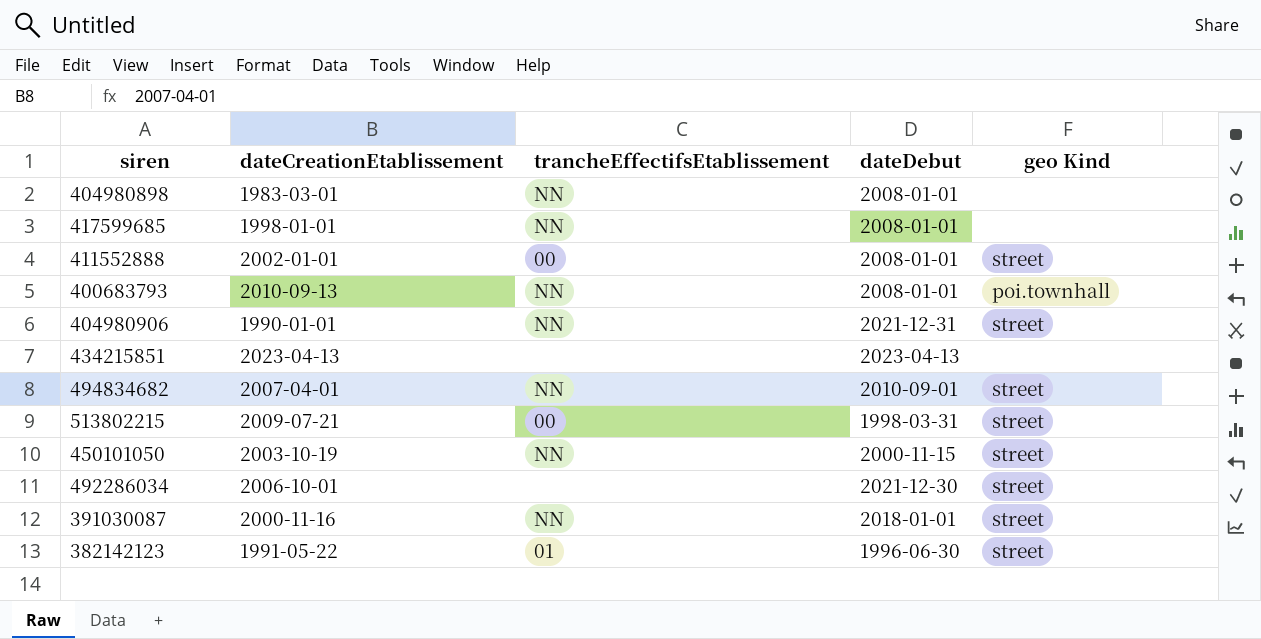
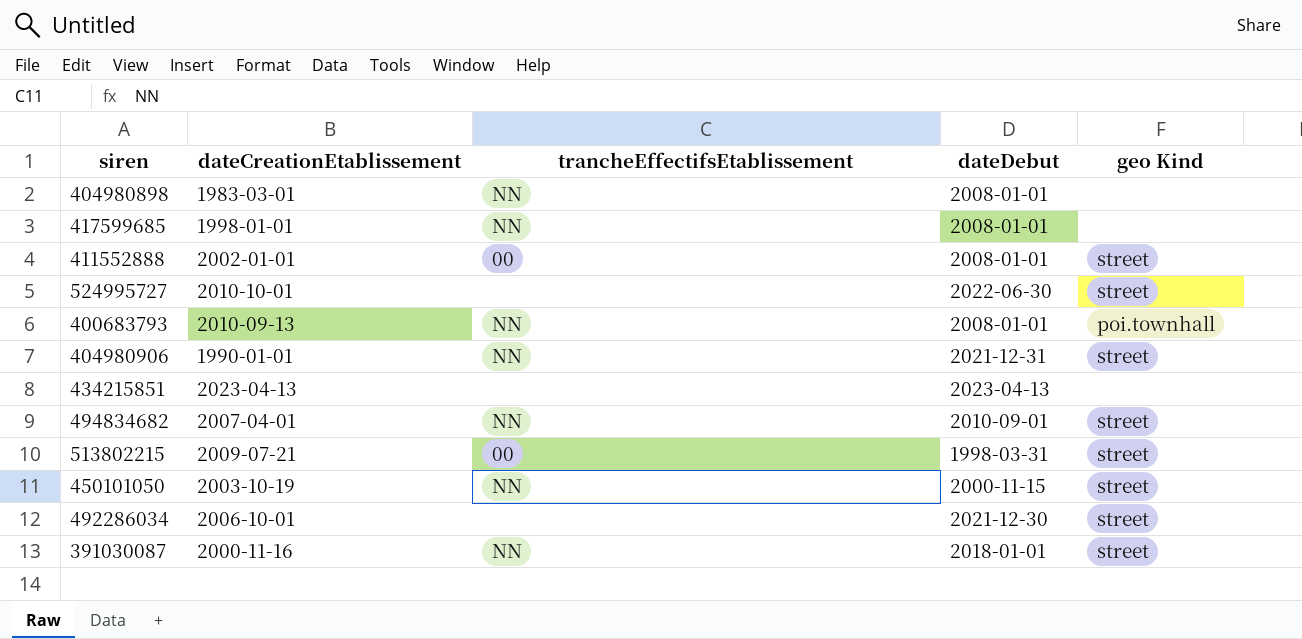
row 382142123: 1991-05-22 | 01 | 1996-06-30 | street -> none
row 524995727: none -> 2010-10-01 | none | 2022-06-30 | street

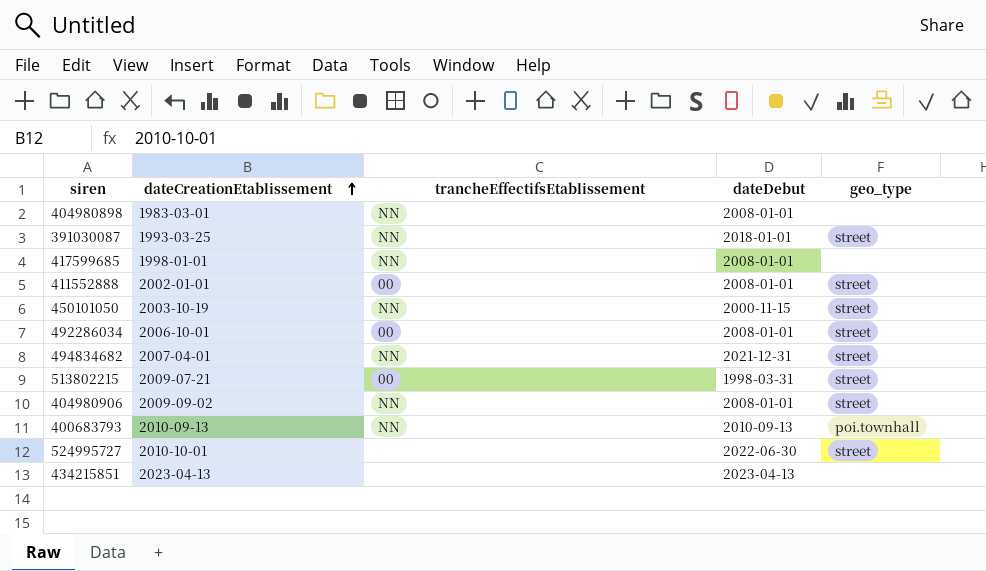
row order: none -> dateCreationEtablissement ascending
column name: geo Kind -> geo_type
391030087 | dateCreationEtablissement: 2000-11-16 -> 1993-03-25
492286034 | trancheEffectifsEtablissement: none -> 00
492286034 | dateDebut: 2021-12-30 -> 2008-01-01
494834682 | dateDebut: 2010-09-01 -> 2021-12-31
404980906 | dateCreationEtablissement: 1990-01-01 -> 2009-09-02
404980906 | dateDebut: 2021-12-31 -> 2008-01-01
400683793 | dateDebut: 2008-01-01 -> 2010-09-13

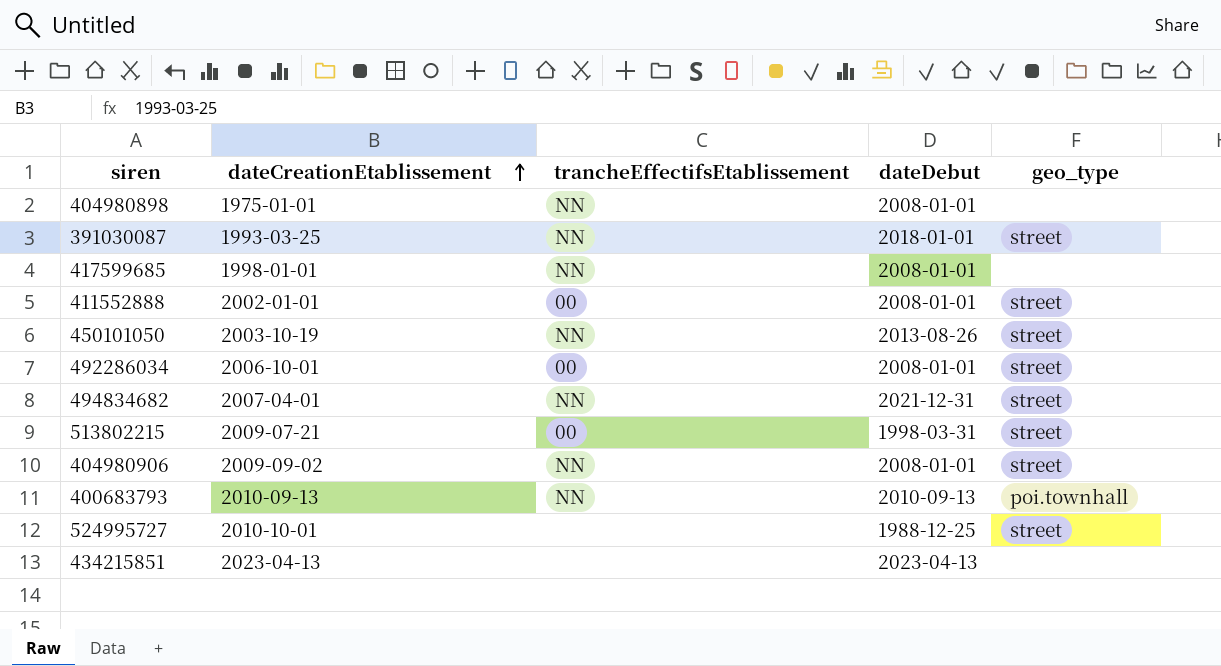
404980898 | dateCreationEtablissement: 1983-03-01 -> 1975-01-01
450101050 | dateDebut: 2000-11-15 -> 2013-08-26
524995727 | dateDebut: 2022-06-30 -> 1988-12-25

